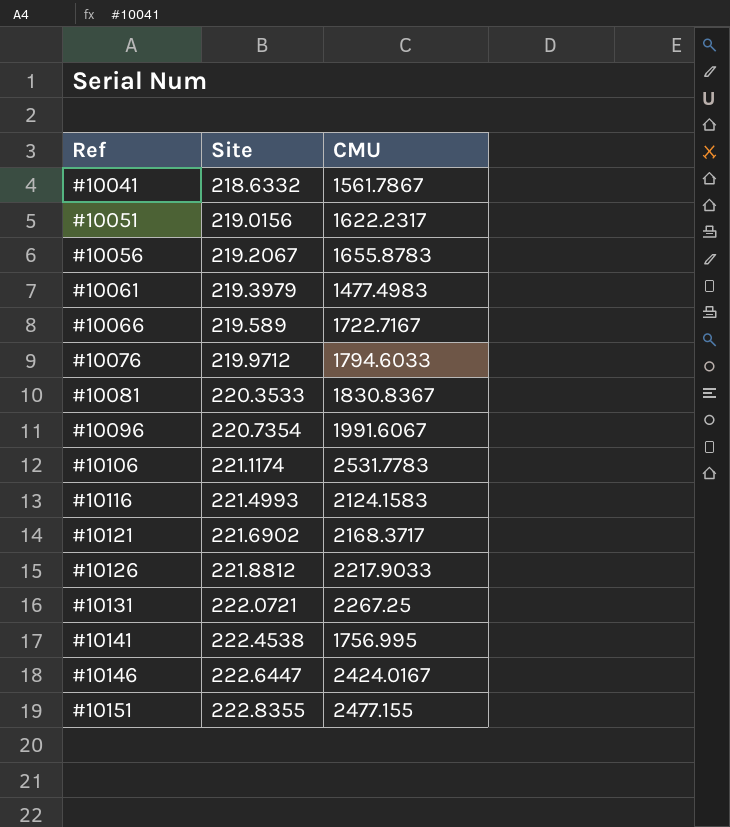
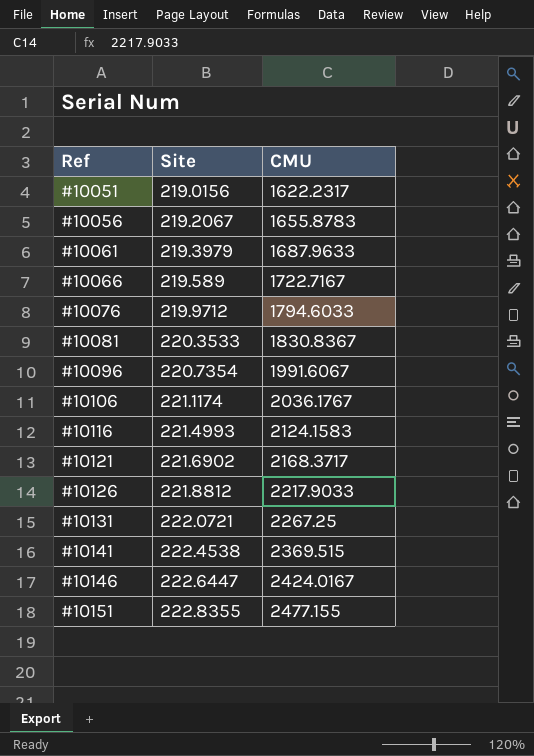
row #10041: 218.6332 | 1561.7867 -> none
#10061 | CMU: 1477.4983 -> 1687.9633
#10106 | CMU: 2531.7783 -> 2036.1767
#10141 | CMU: 1756.995 -> 2369.515

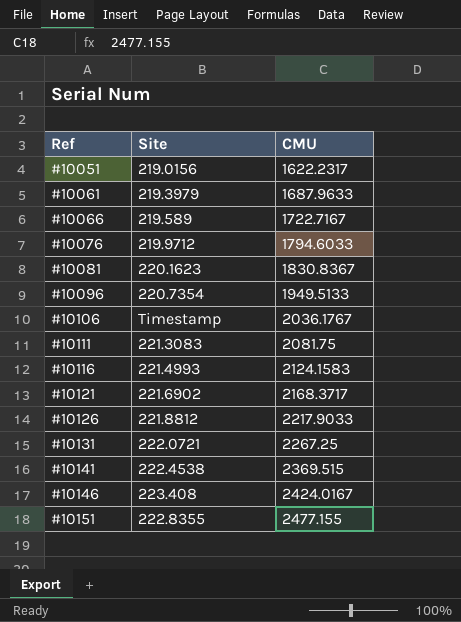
row #10056: 219.2067 | 1655.8783 -> none
#10081 | Site: 220.3533 -> 220.1623
#10096 | CMU: 1991.6067 -> 1949.5133
#10106 | Site: 221.1174 -> Timestamp
row #10111: none -> 221.3083 | 2081.75
#10146 | Site: 222.6447 -> 223.408

